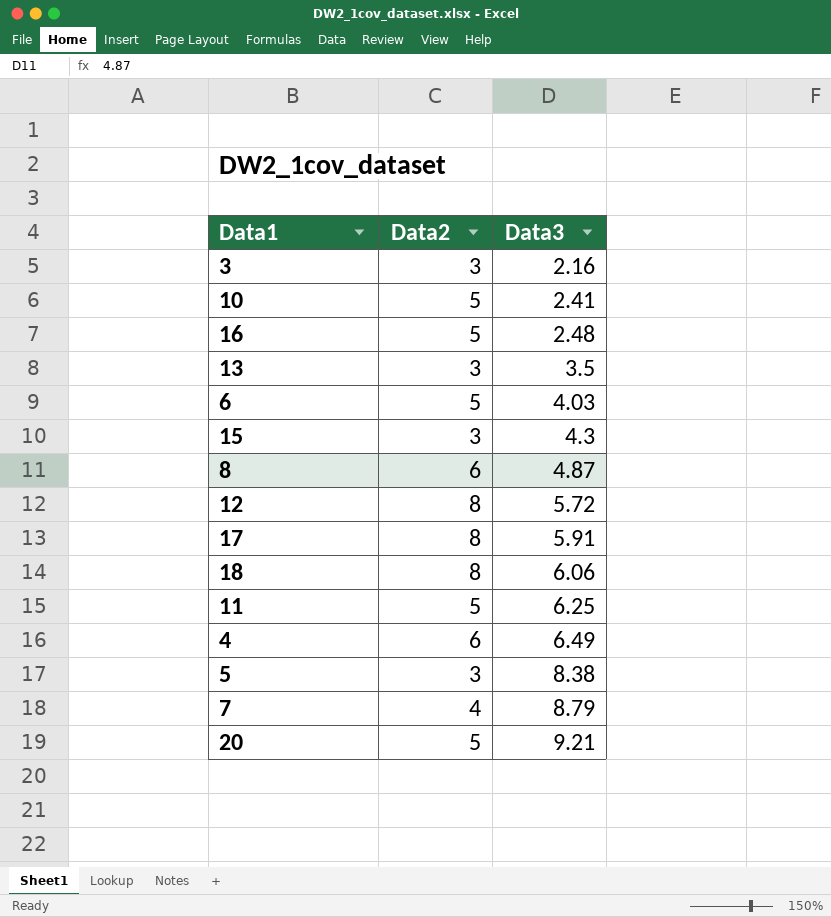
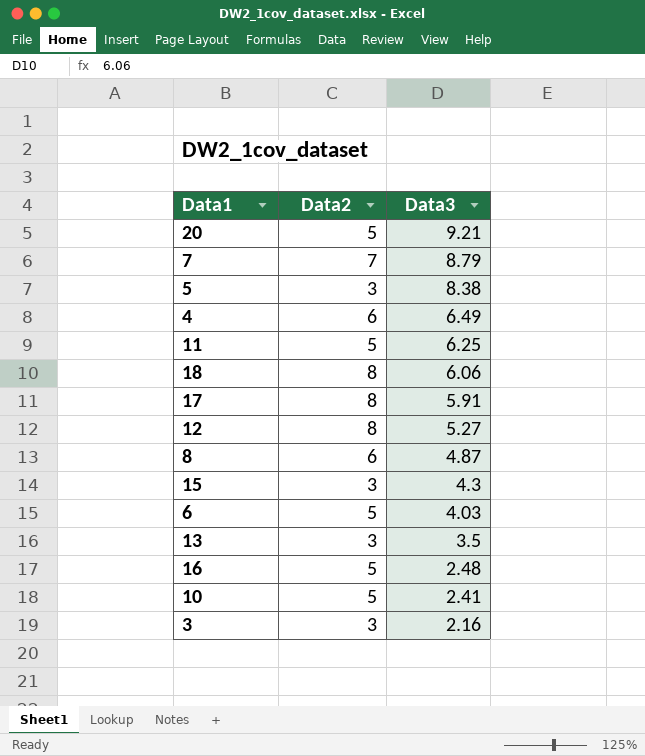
row order: Data3 ascending -> Data3 descending
7 | Data2: 4 -> 7
12 | Data3: 5.72 -> 5.27

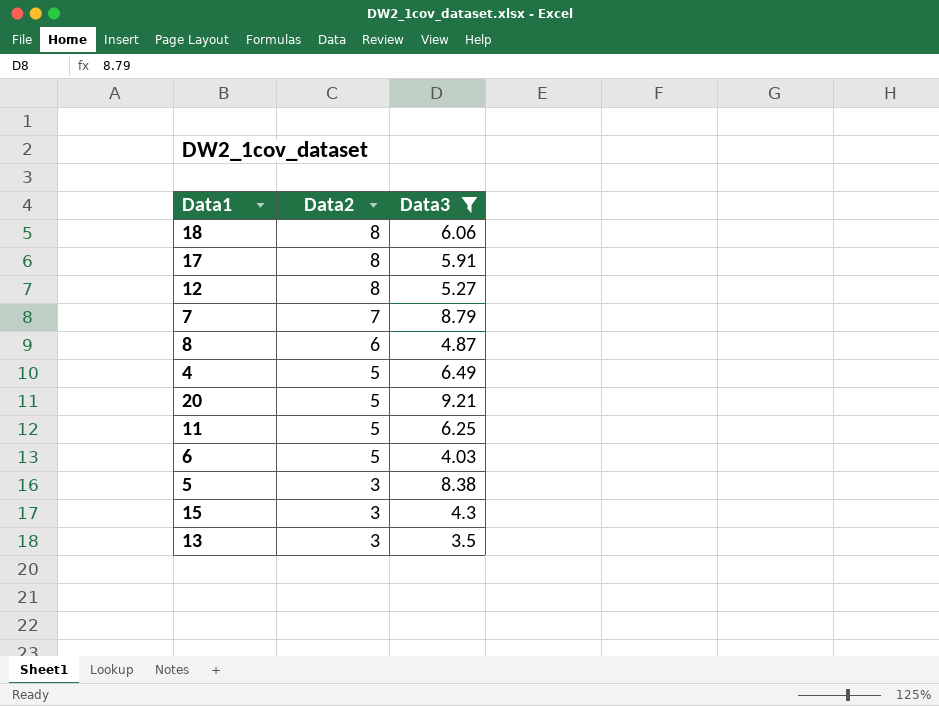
filter: none -> Data3 >= 3.5
row order: Data3 descending -> Data2 descending
4 | Data2: 6 -> 5

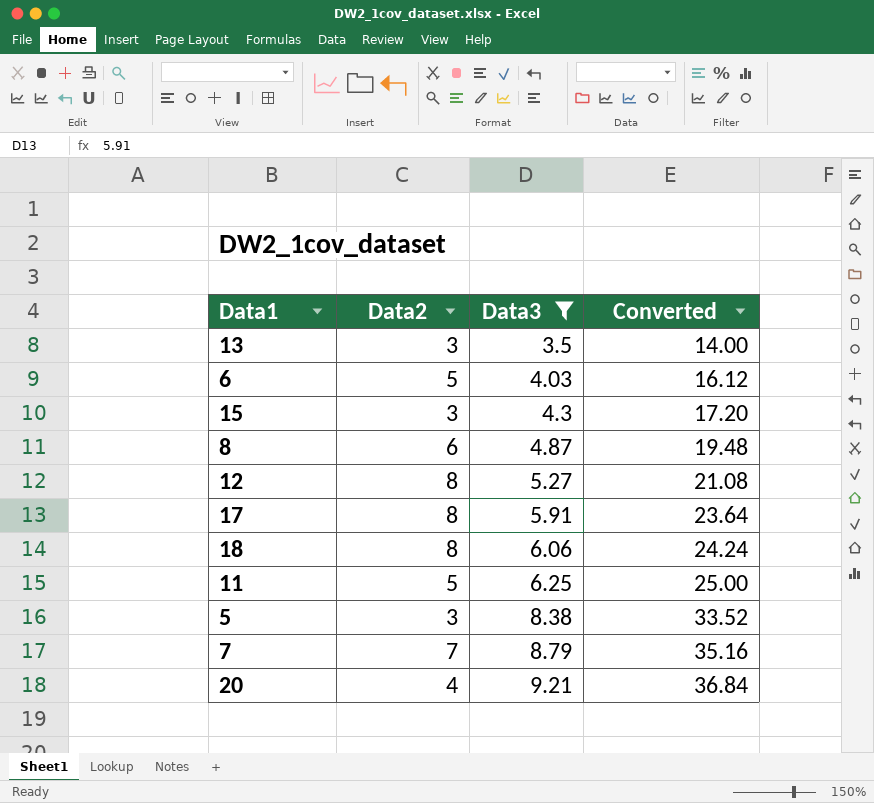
row order: Data2 descending -> Data3 ascending
column Converted | formula: none -> [Data3] * 4
row 4: 5 | 6.49 -> none
20 | Data2: 5 -> 4

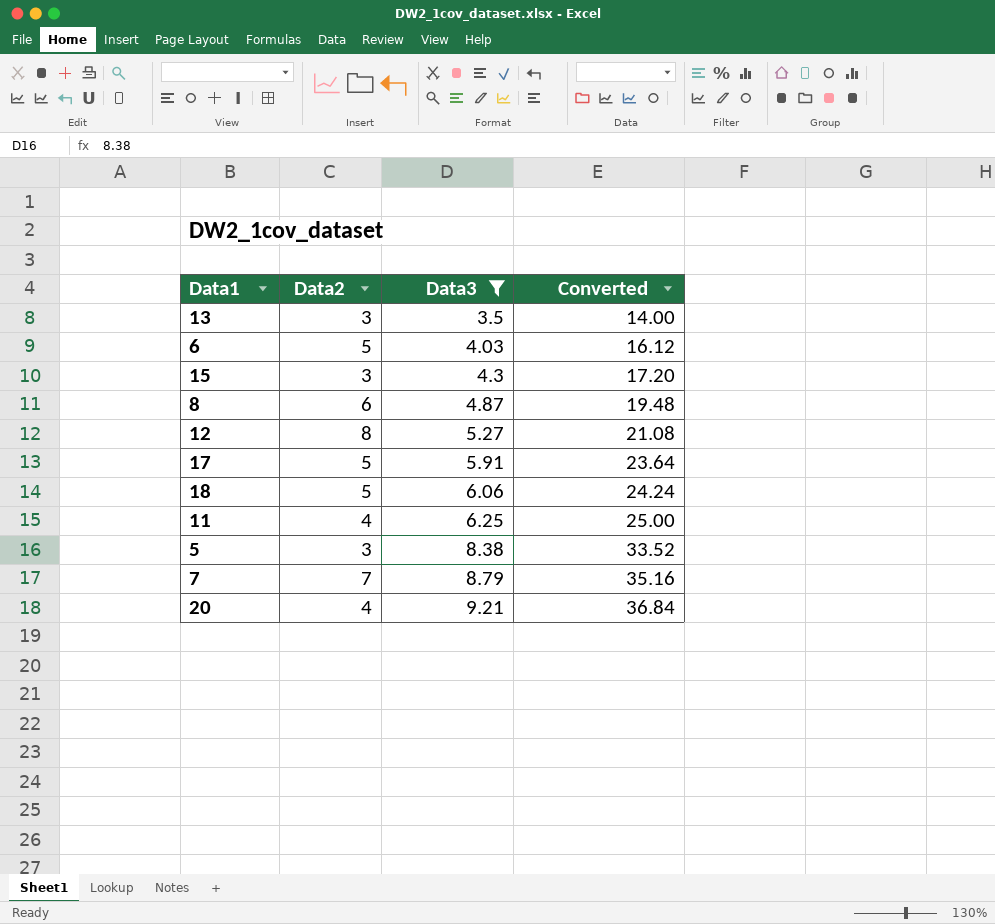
17 | Data2: 8 -> 5
18 | Data2: 8 -> 5
11 | Data2: 5 -> 4

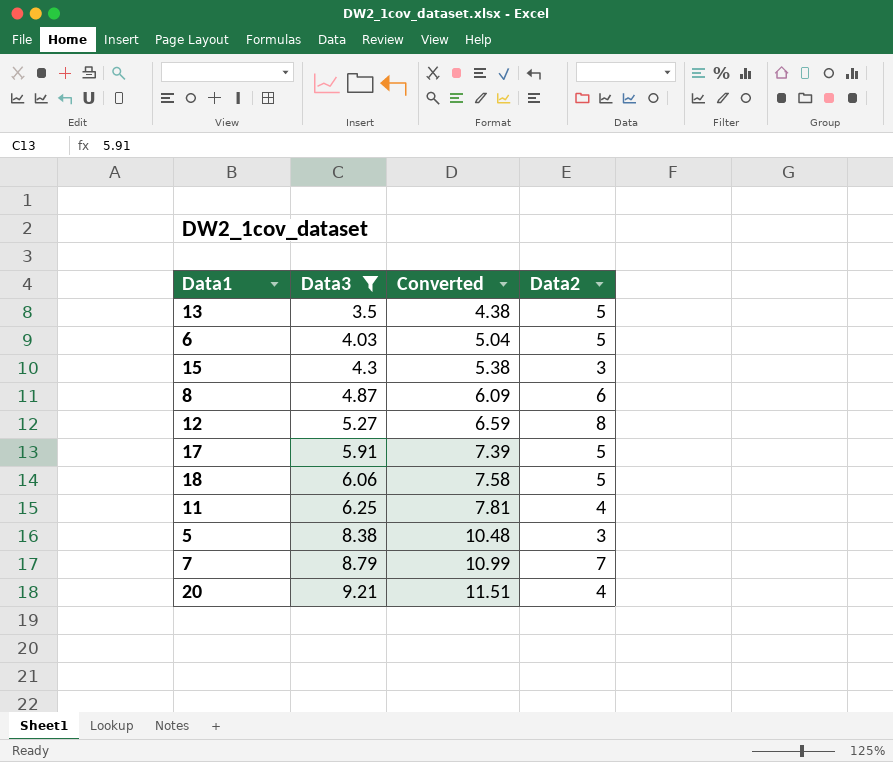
column Converted | formula: [Data3] * 4 -> [Data3] * 1.25
column Data2 | position: 2 -> 4
13 | Data2: 3 -> 5

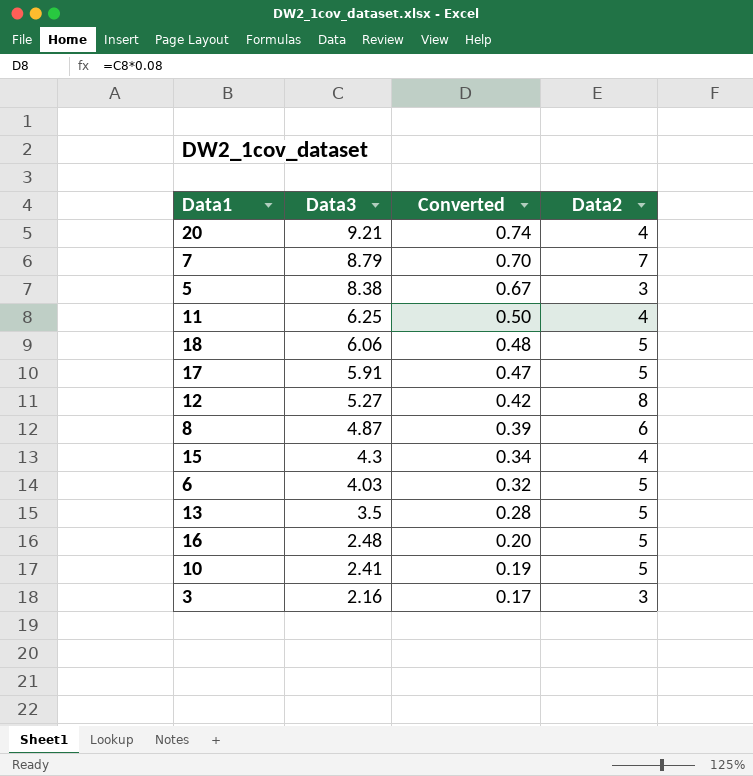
filter: Data3 >= 3.5 -> none
row order: Data3 ascending -> Data3 descending
column Converted | formula: [Data3] * 1.25 -> [Data3] * 0.08
15 | Data2: 3 -> 4

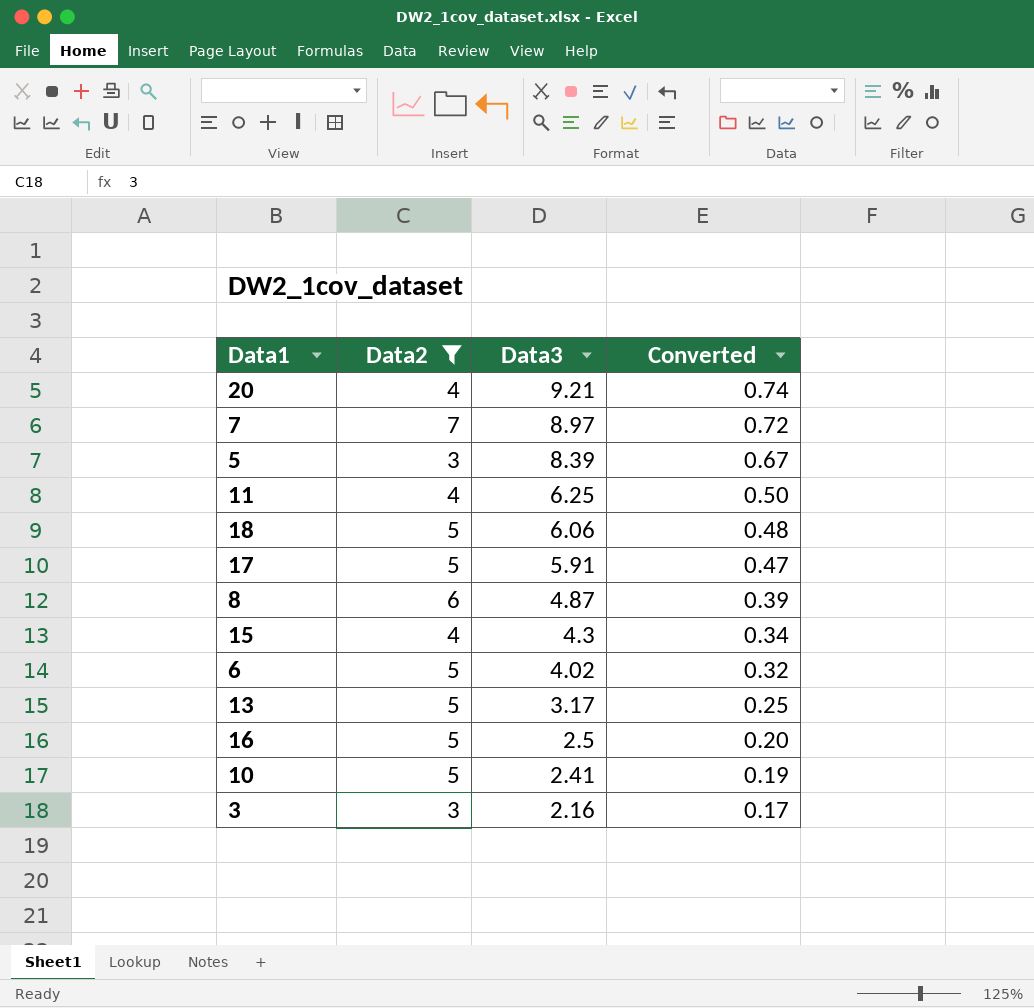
filter: none -> Data2 != 8
column Data2 | position: 4 -> 2
7 | Data3: 8.79 -> 8.97
7 | Converted: 0.70 -> 0.72
5 | Data3: 8.38 -> 8.39
6 | Data3: 4.03 -> 4.02
13 | Data3: 3.5 -> 3.17
13 | Converted: 0.28 -> 0.25
16 | Data3: 2.48 -> 2.5

